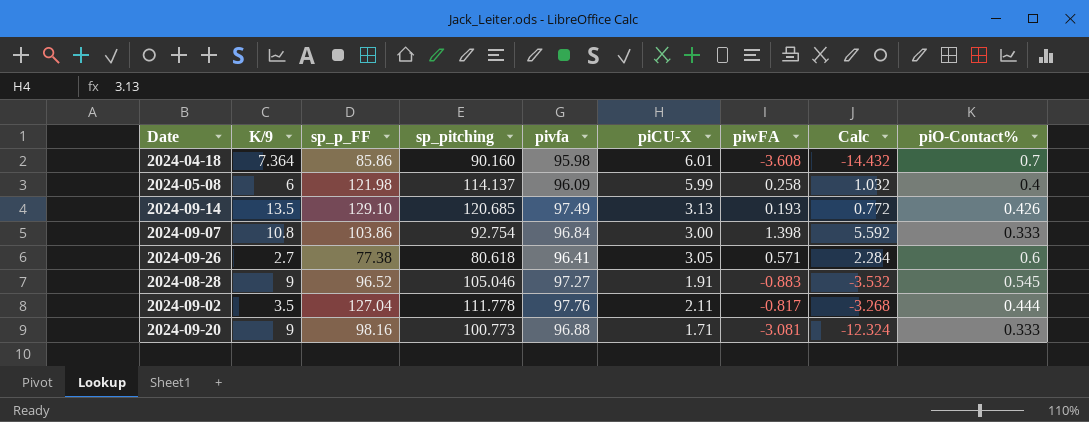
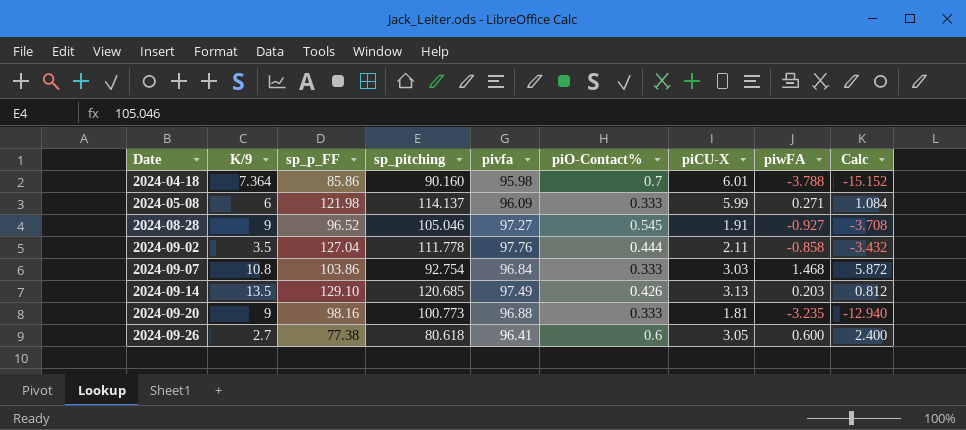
row order: none -> Date ascending
column piO-Contact% | position: 9 -> 6
2024-04-18 | piwFA: -3.608 -> -3.788
2024-04-18 | Calc: -14.432 -> -15.152
2024-05-08 | piO-Contact%: 0.4 -> 0.333
2024-05-08 | piwFA: 0.258 -> 0.271
2024-05-08 | Calc: 1.032 -> 1.084
2024-08-28 | piwFA: -0.883 -> -0.927
2024-08-28 | Calc: -3.532 -> -3.708
2024-09-02 | piwFA: -0.817 -> -0.858
2024-09-02 | Calc: -3.268 -> -3.432
2024-09-07 | piCU-X: 3.00 -> 3.03
2024-09-07 | piwFA: 1.398 -> 1.468
2024-09-07 | Calc: 5.592 -> 5.872
2024-09-14 | piwFA: 0.193 -> 0.203
2024-09-14 | Calc: 0.772 -> 0.812
2024-09-20 | piCU-X: 1.71 -> 1.81
2024-09-20 | piwFA: -3.081 -> -3.235
2024-09-20 | Calc: -12.324 -> -12.940
2024-09-26 | piwFA: 0.571 -> 0.600
2024-09-26 | Calc: 2.284 -> 2.400

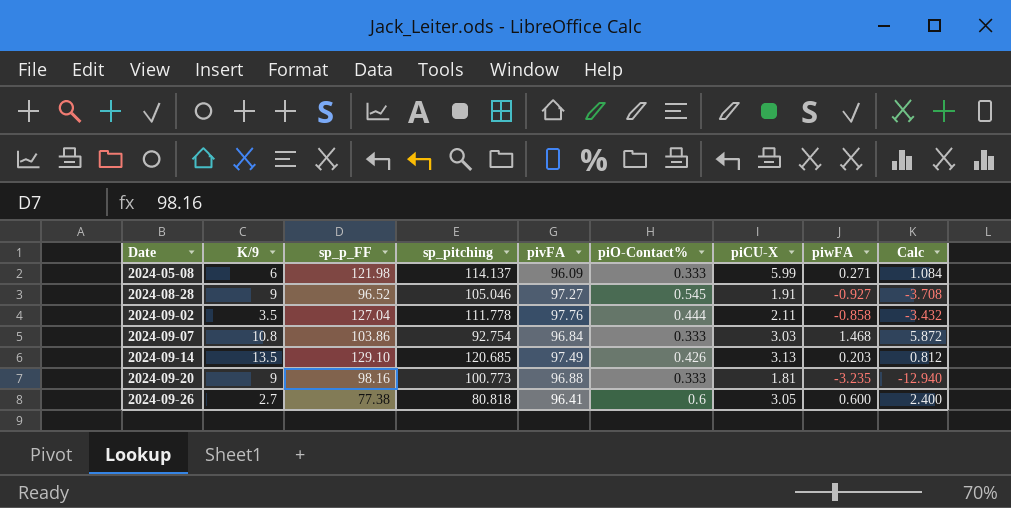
column name: pivfa -> pivFA
row 2024-04-18: 7.364 | 85.86 | 90.160 | 95.98 | 0.7 | 6.01 | -3.788 | -15.152 -> none
2024-09-26 | sp_pitching: 80.618 -> 80.818

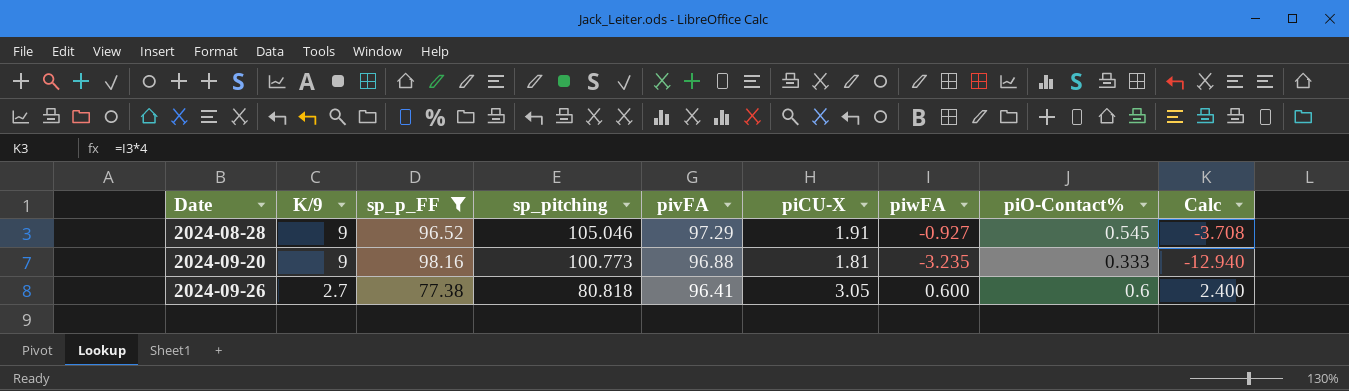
filter: none -> sp_p_FF <= 98.16
column piO-Contact% | position: 6 -> 8
2024-08-28 | pivFA: 97.27 -> 97.29

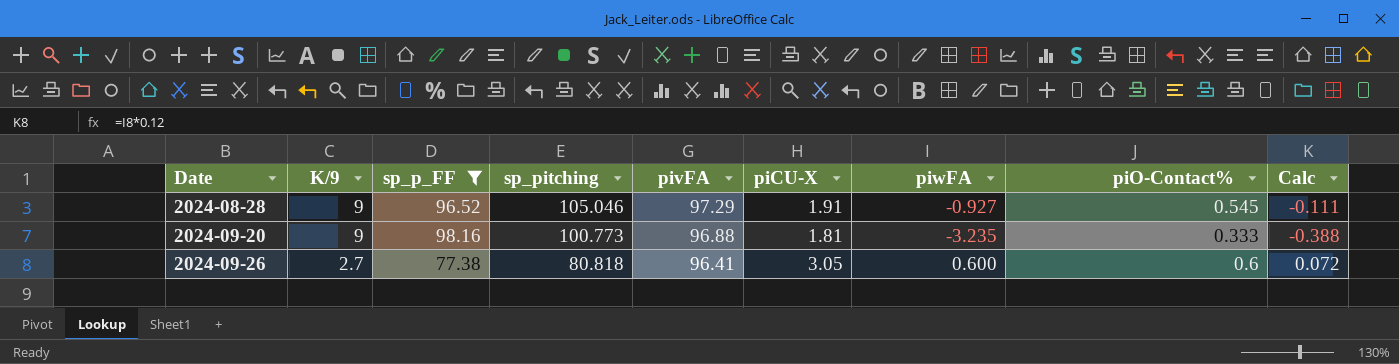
column Calc | formula: [piwFA] * 4 -> [piwFA] * 0.12

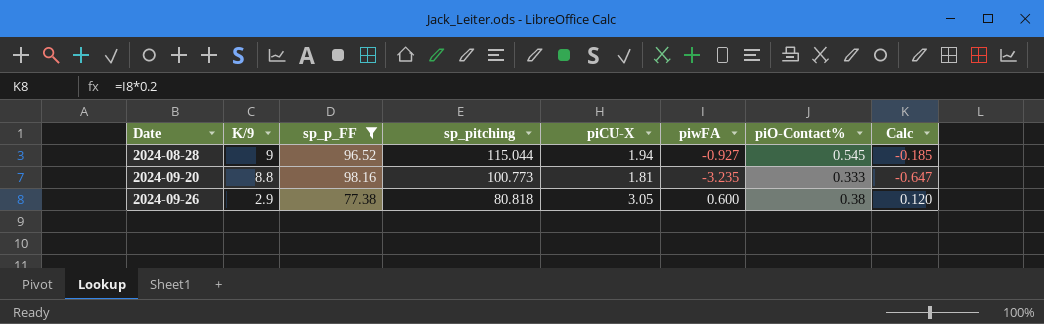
column pivFA | position: 5 -> none
column Calc | formula: [piwFA] * 0.12 -> [piwFA] * 0.2
2024-08-28 | sp_pitching: 105.046 -> 115.044
2024-08-28 | piCU-X: 1.91 -> 1.94
2024-09-20 | K/9: 9 -> 8.8
2024-09-26 | K/9: 2.7 -> 2.9
2024-09-26 | piO-Contact%: 0.6 -> 0.38

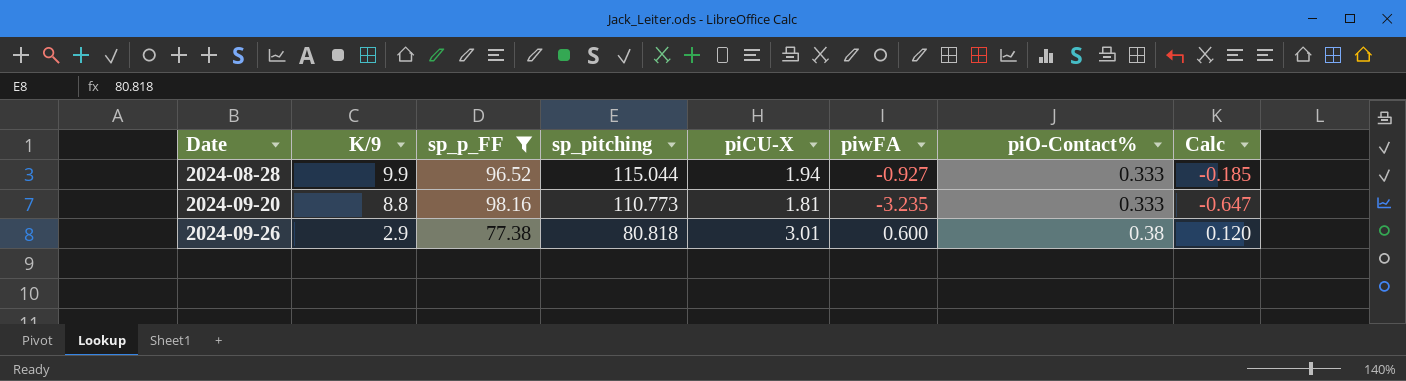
2024-08-28 | K/9: 9 -> 9.9
2024-08-28 | piO-Contact%: 0.545 -> 0.333
2024-09-20 | sp_pitching: 100.773 -> 110.773
2024-09-26 | piCU-X: 3.05 -> 3.01

